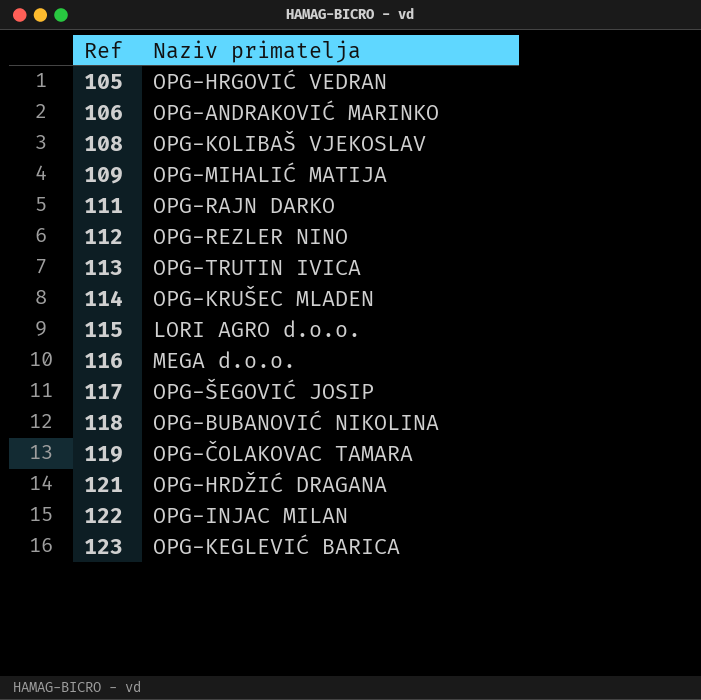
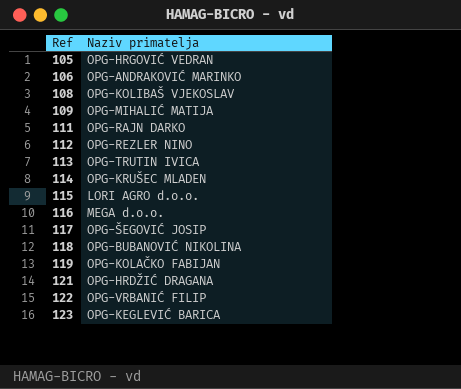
119 | Naziv primatelja: OPG-ČOLAKOVAC TAMARA -> OPG-KOLAČKO FABIJAN
122 | Naziv primatelja: OPG-INJAC MILAN -> OPG-VRBANIĆ FILIP

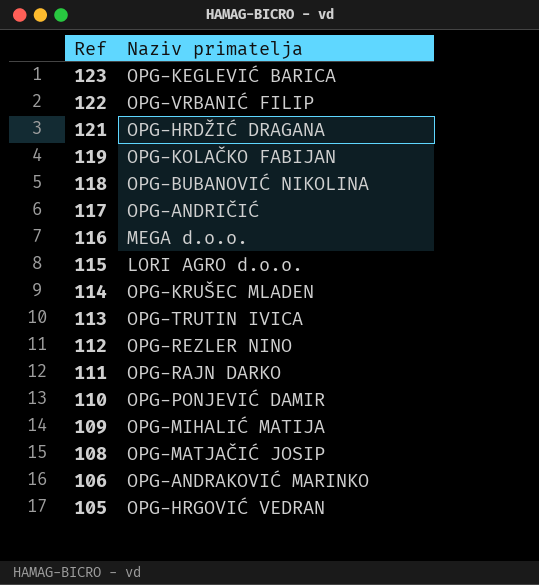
row order: Ref ascending -> Ref descending
117 | Naziv primatelja: OPG-ŠEGOVIĆ JOSIP -> OPG-ANDRIČIĆ
row 110: none -> OPG-PONJEVIĆ DAMIR
108 | Naziv primatelja: OPG-KOLIBAŠ VJEKOSLAV -> OPG-MATJAČIĆ JOSIP

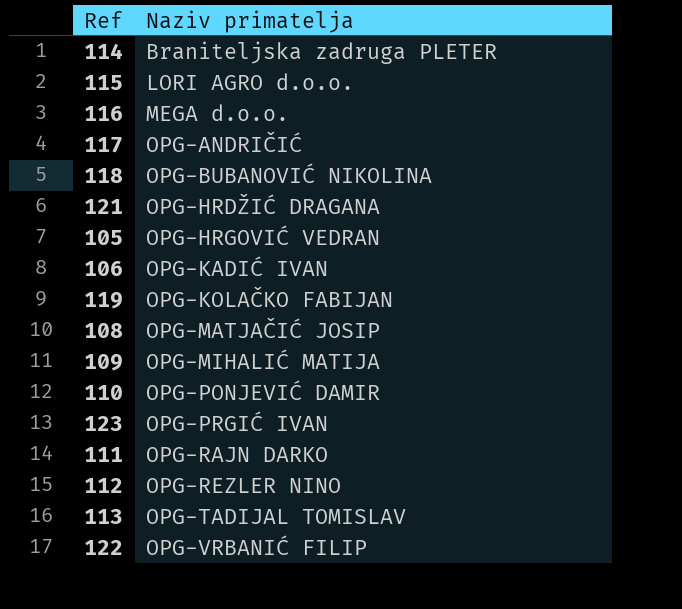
row order: Ref descending -> Naziv primatelja ascending
114 | Naziv primatelja: OPG-KRUŠEC MLADEN -> Braniteljska zadruga PLETER
106 | Naziv primatelja: OPG-ANDRAKOVIĆ MARINKO -> OPG-KADIĆ IVAN
123 | Naziv primatelja: OPG-KEGLEVIĆ BARICA -> OPG-PRGIĆ IVAN
113 | Naziv primatelja: OPG-TRUTIN IVICA -> OPG-TADIJAL TOMISLAV

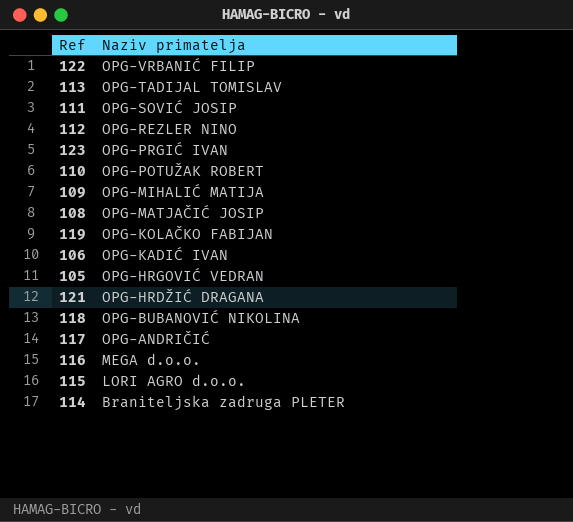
row order: Naziv primatelja ascending -> Naziv primatelja descending
111 | Naziv primatelja: OPG-RAJN DARKO -> OPG-SOVIĆ JOSIP
110 | Naziv primatelja: OPG-PONJEVIĆ DAMIR -> OPG-POTUŽAK ROBERT

